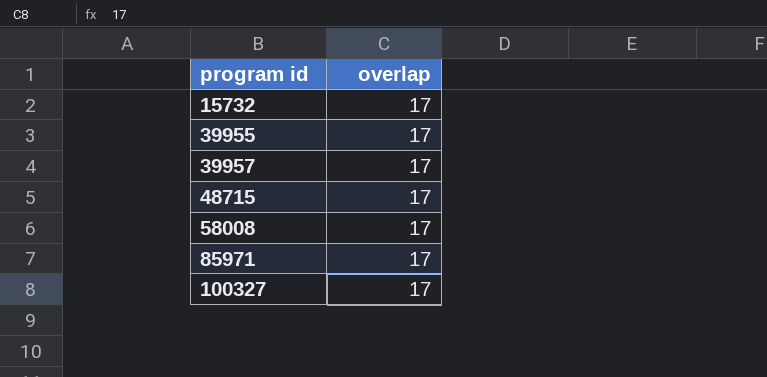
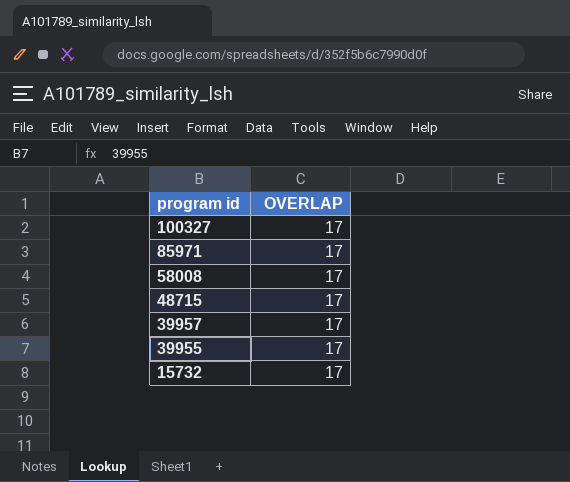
row order: program id ascending -> program id descending
column name: overlap -> OVERLAP

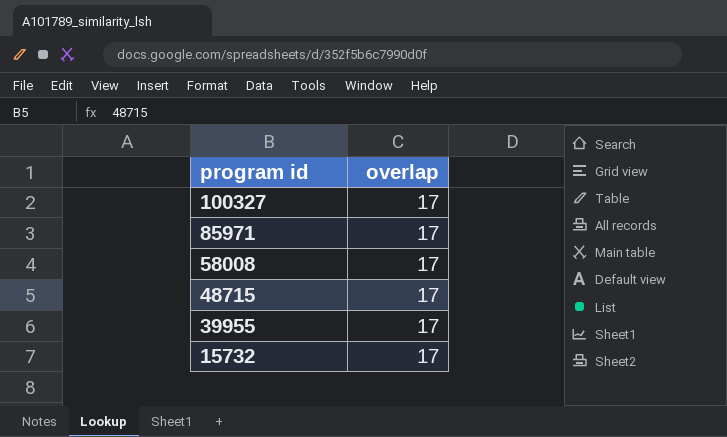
column name: OVERLAP -> overlap
row 39957: 17 -> none

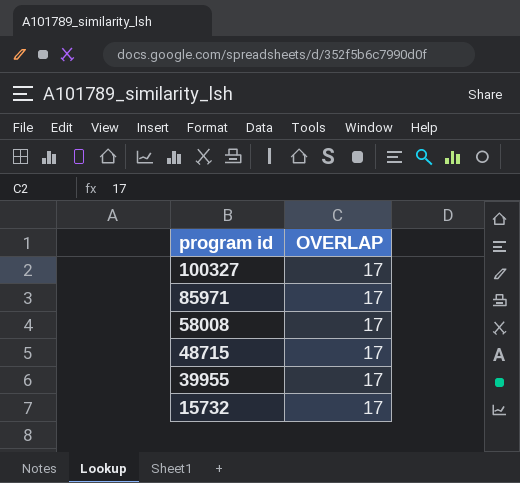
column name: overlap -> OVERLAP

